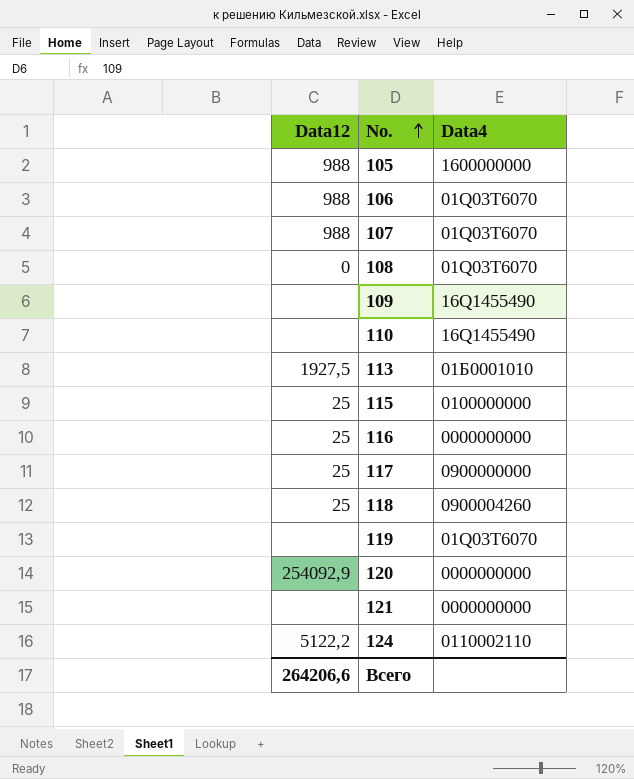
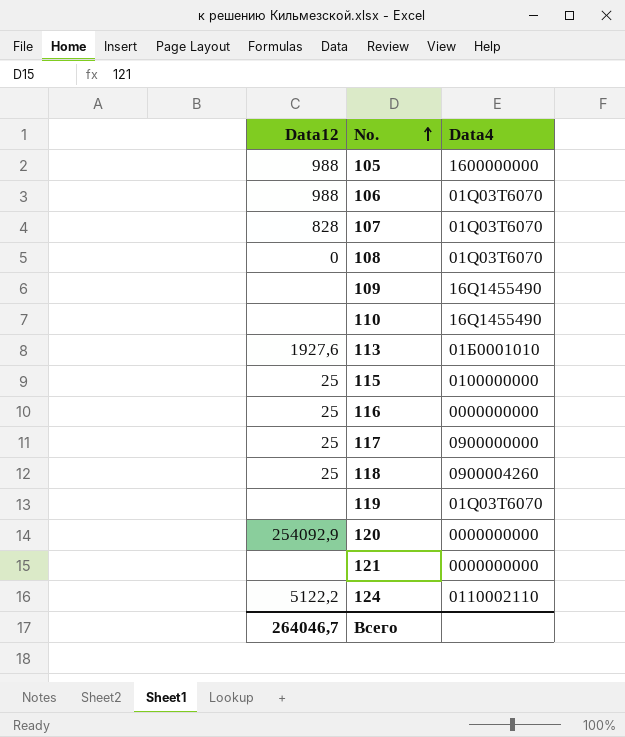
107 | Data12: 988 -> 828
113 | Data12: 1927,5 -> 1927,6
Всего | Data12: 264206,6 -> 264046,7

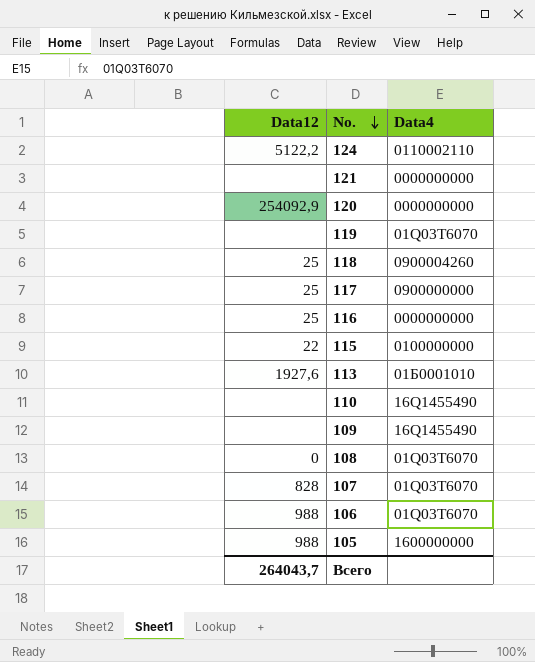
row order: No. ascending -> No. descending
115 | Data12: 25 -> 22
Всего | Data12: 264046,7 -> 264043,7

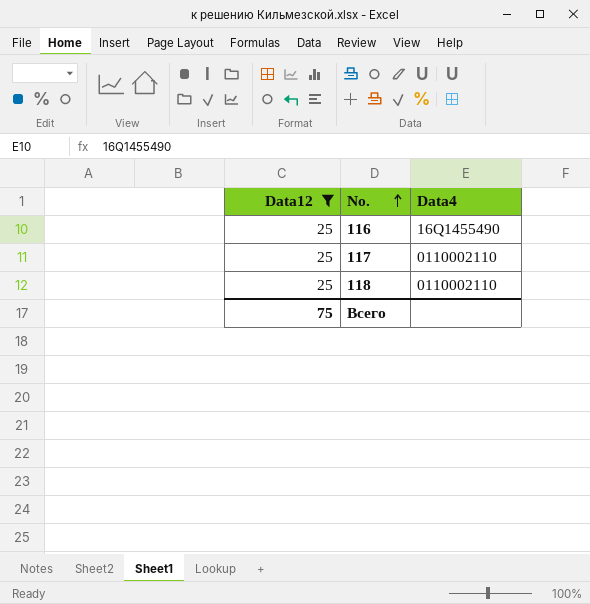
filter: none -> Data12 = 25
row order: No. descending -> No. ascending
116 | Data4: 0000000000 -> 16Q1455490
117 | Data4: 0900000000 -> 0110002110
118 | Data4: 0900004260 -> 0110002110
Всего | Data12: 264043,7 -> 75

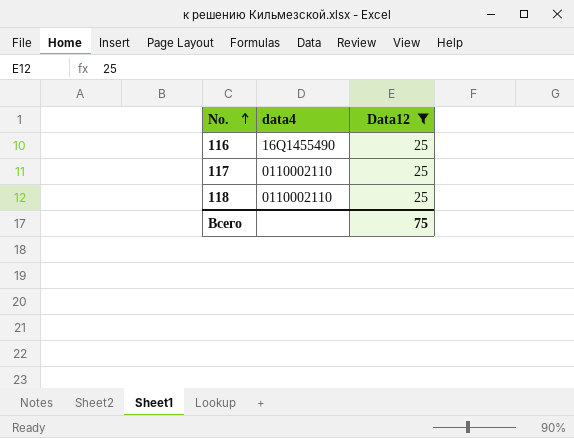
column name: Data4 -> data4
column Data12 | position: 1 -> 3

